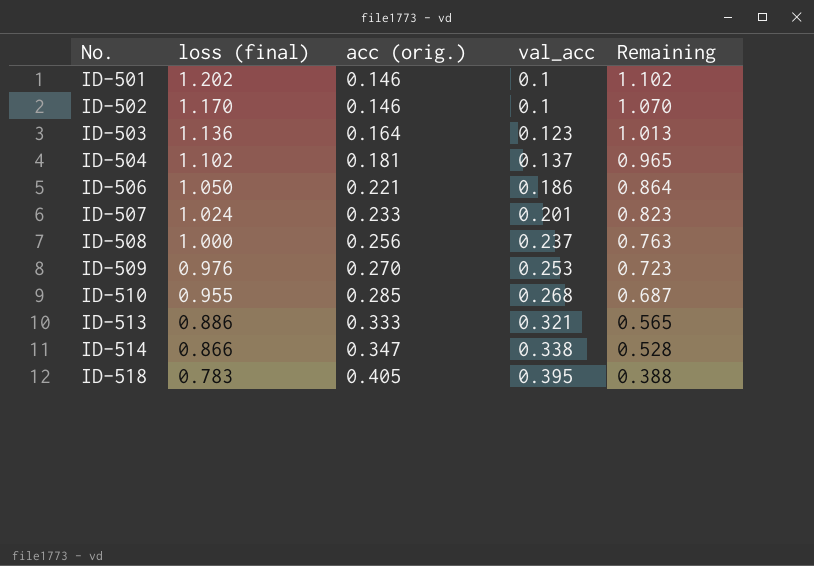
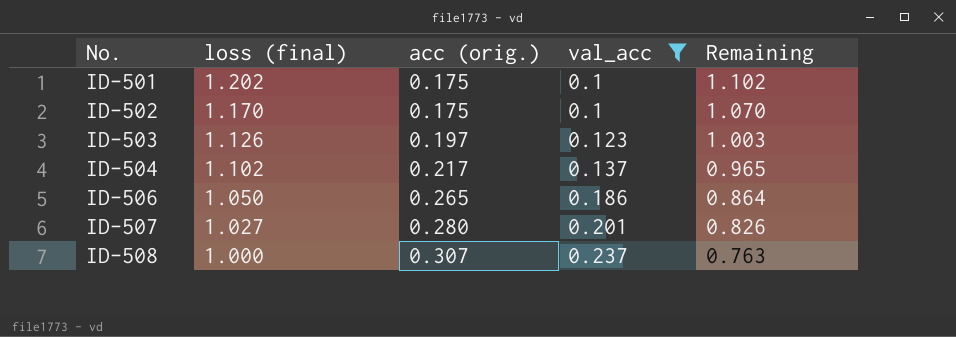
filter: none -> val_acc <= 0.237
ID-501 | acc (orig.): 0.146 -> 0.175
ID-502 | acc (orig.): 0.146 -> 0.175
ID-503 | loss (final): 1.136 -> 1.126
ID-503 | acc (orig.): 0.164 -> 0.197
ID-503 | Remaining: 1.013 -> 1.003
ID-504 | acc (orig.): 0.181 -> 0.217
ID-506 | acc (orig.): 0.221 -> 0.265
ID-507 | loss (final): 1.024 -> 1.027
ID-507 | acc (orig.): 0.233 -> 0.280
ID-507 | Remaining: 0.823 -> 0.826
ID-508 | acc (orig.): 0.256 -> 0.307

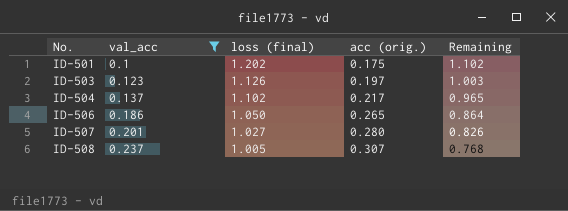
column val_acc | position: 4 -> 2
row ID-502: 1.170 | 0.175 | 0.1 | 1.070 -> none
ID-508 | loss (final): 1.000 -> 1.005
ID-508 | Remaining: 0.763 -> 0.768

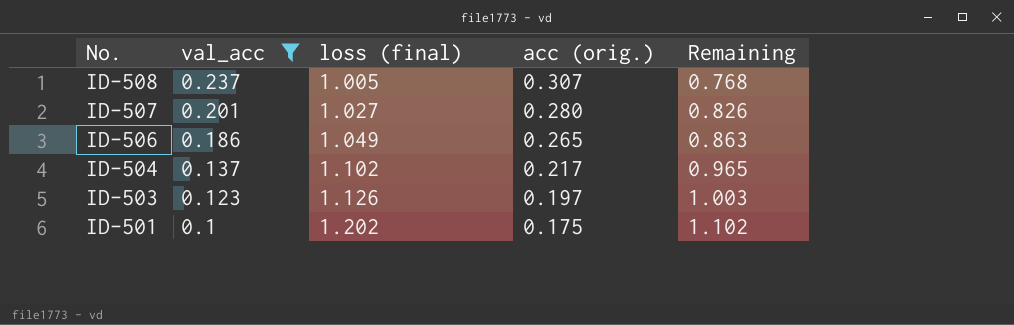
row order: No. ascending -> No. descending
ID-506 | loss (final): 1.050 -> 1.049
ID-506 | Remaining: 0.864 -> 0.863

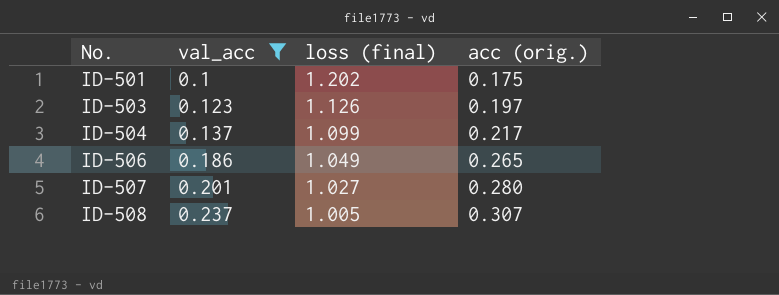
row order: No. descending -> No. ascending
column Remaining | formula: [loss (final)] - [val_acc] -> none
ID-504 | loss (final): 1.102 -> 1.099

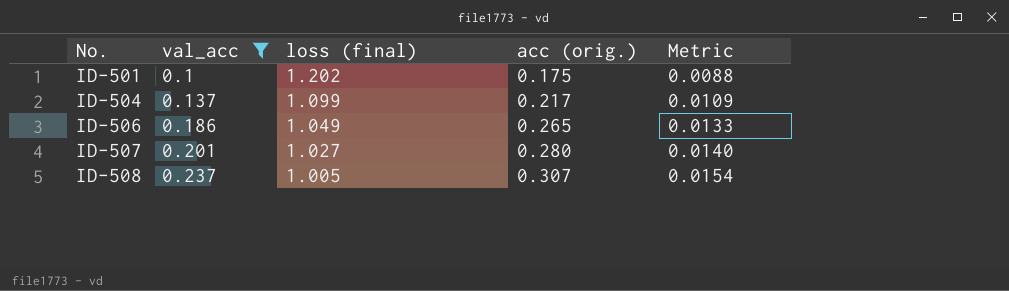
column Metric | formula: none -> [acc (orig.)] * 0.05
row ID-503: 0.123 | 1.126 | 0.197 -> none

